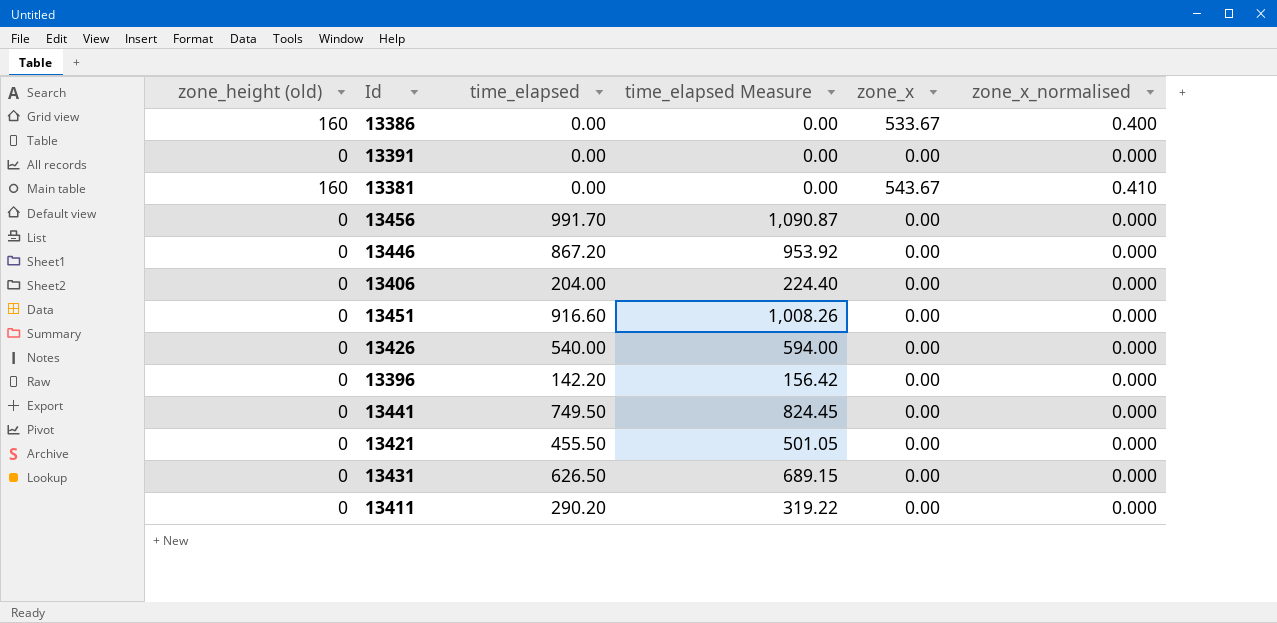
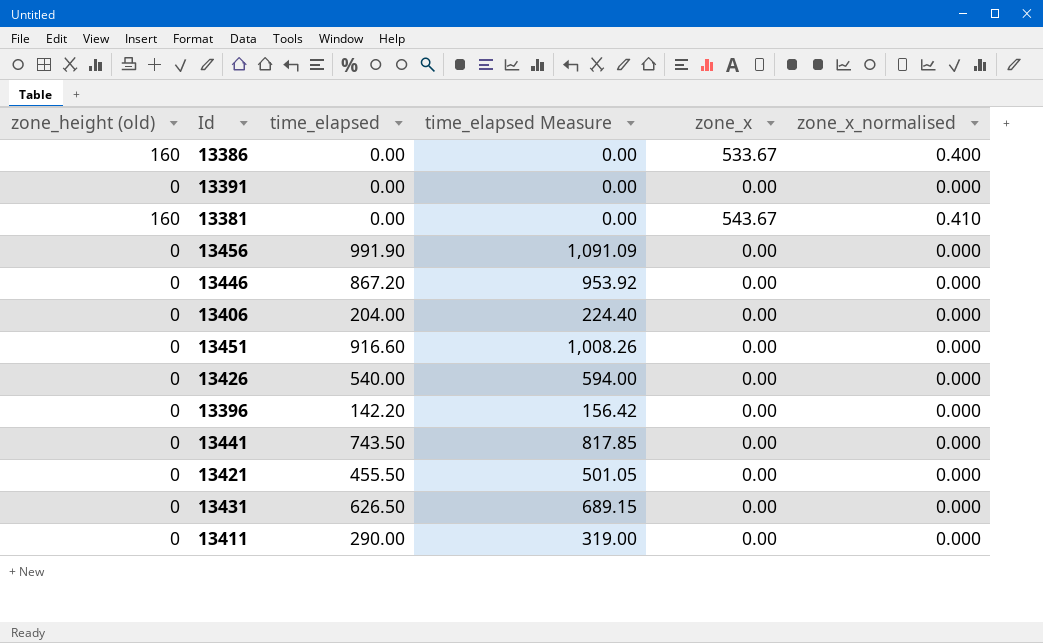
13456 | time_elapsed: 991.70 -> 991.90
13456 | time_elapsed Measure: 1,090.87 -> 1,091.09
13441 | time_elapsed: 749.50 -> 743.50
13441 | time_elapsed Measure: 824.45 -> 817.85
13411 | time_elapsed: 290.20 -> 290.00
13411 | time_elapsed Measure: 319.22 -> 319.00

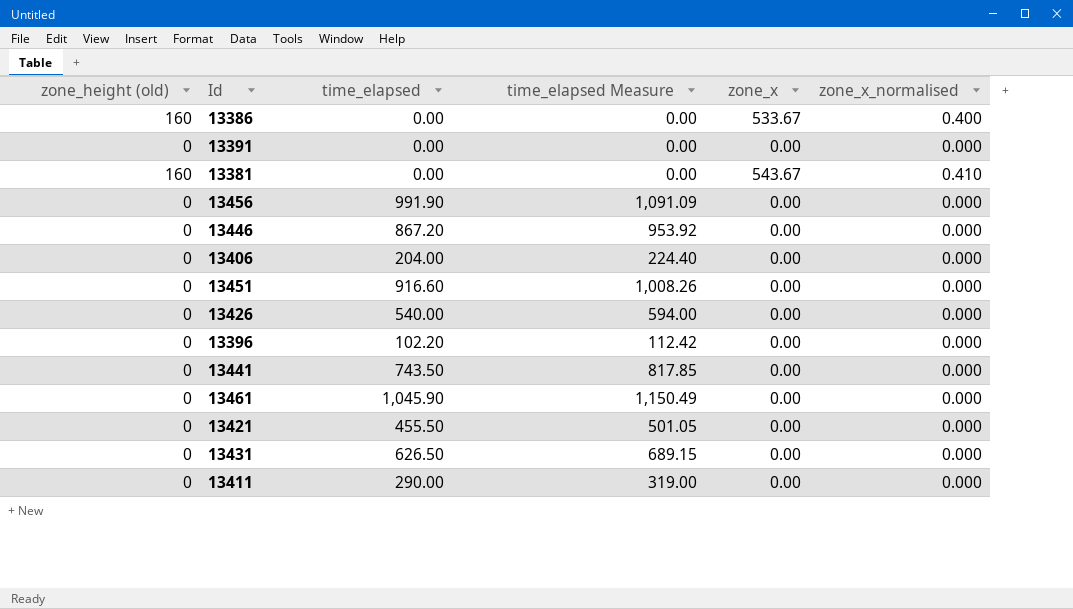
13396 | time_elapsed: 142.20 -> 102.20
13396 | time_elapsed Measure: 156.42 -> 112.42
row 13461: none -> 0 | 1,045.90 | 1,150.49 | 0.00 | 0.000

